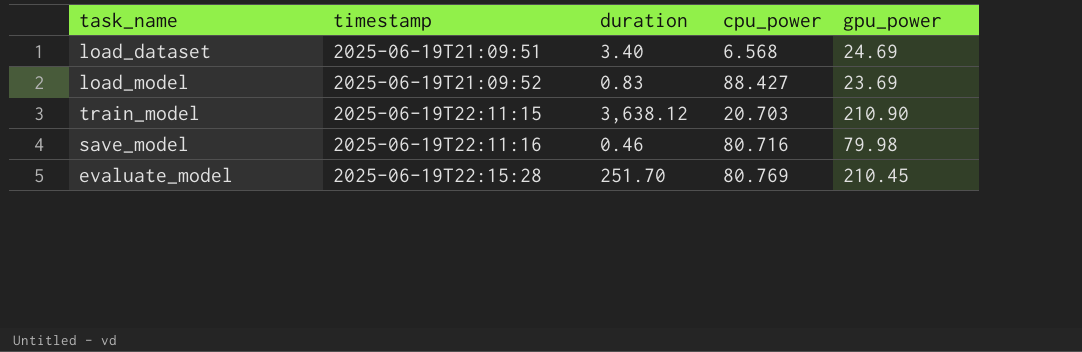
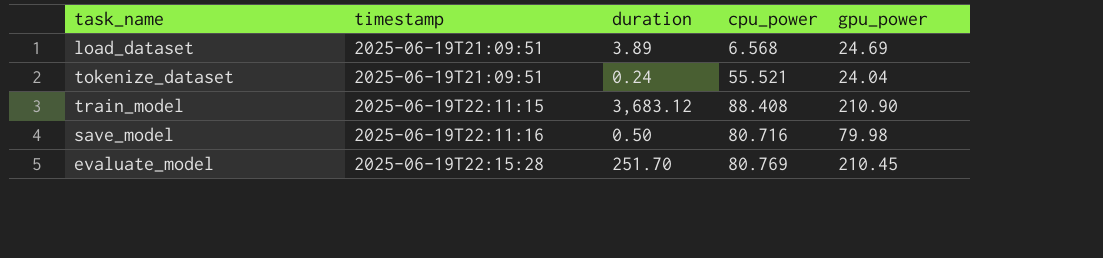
row load_model: 2025-06-19T21:09:52 | 0.83 | 88.427 | 23.69 -> none
load_dataset | duration: 3.40 -> 3.89
row tokenize_dataset: none -> 2025-06-19T21:09:51 | 0.24 | 55.521 | 24.04
train_model | duration: 3,638.12 -> 3,683.12
train_model | cpu_power: 20.703 -> 88.408
save_model | duration: 0.46 -> 0.50

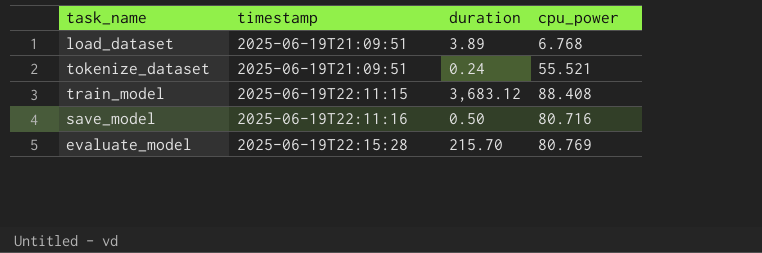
column gpu_power | position: 5 -> none
load_dataset | cpu_power: 6.568 -> 6.768
evaluate_model | duration: 251.70 -> 215.70

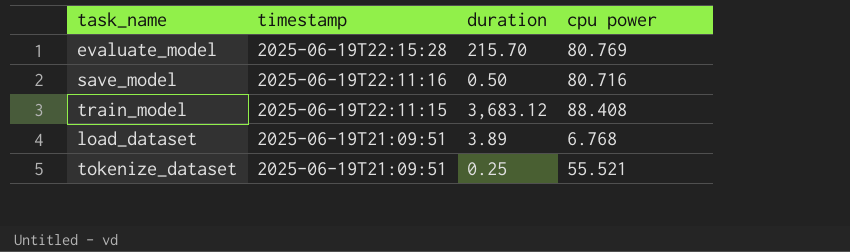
row order: timestamp ascending -> timestamp descending
column name: cpu_power -> cpu power
tokenize_dataset | duration: 0.24 -> 0.25

